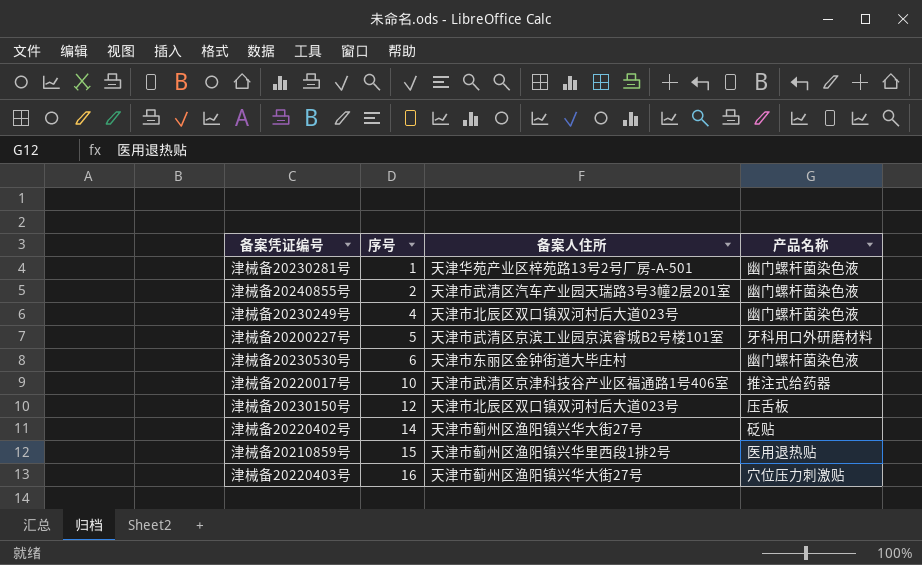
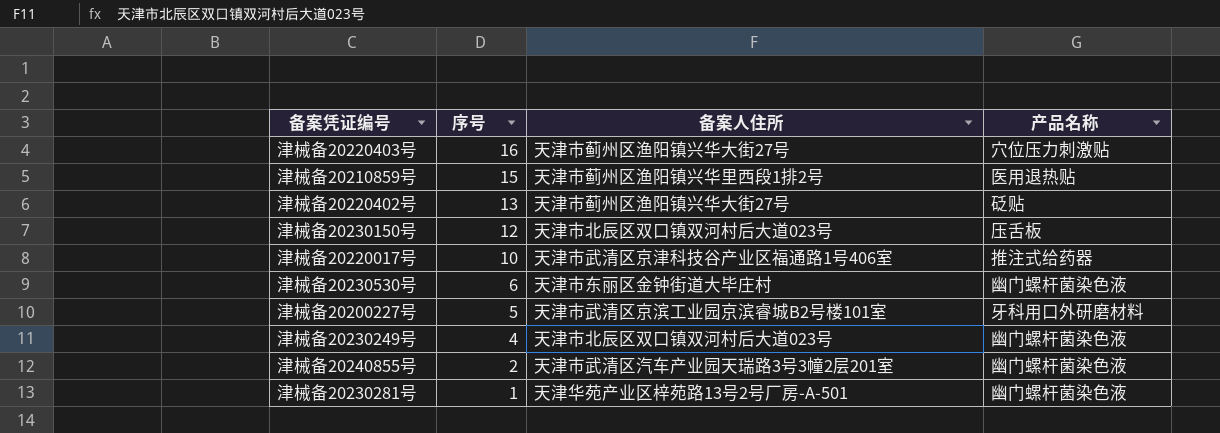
row order: 序号 ascending -> 序号 descending
津械备20220402号 | 序号: 14 -> 13

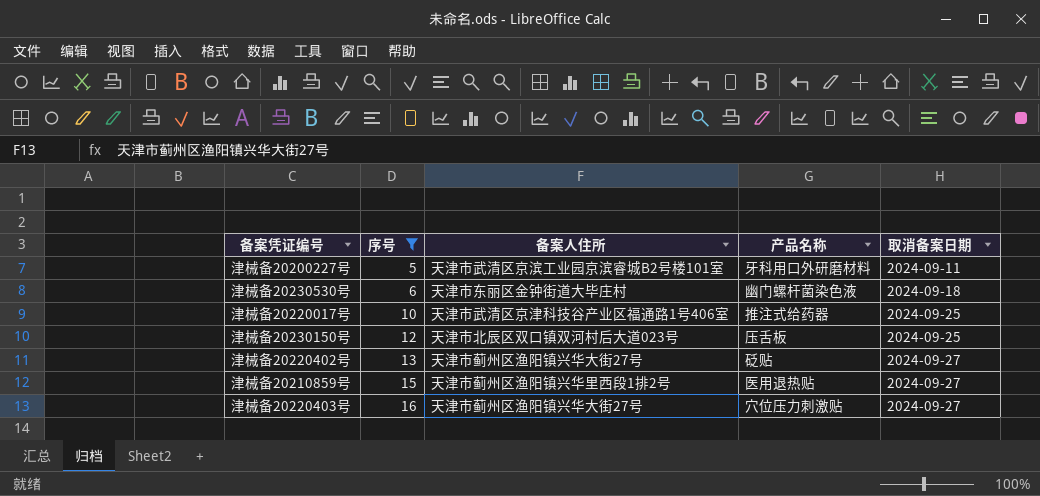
filter: none -> 序号 >= 5
row order: 序号 descending -> 序号 ascending
column 取消备案日期 | position: none -> 5

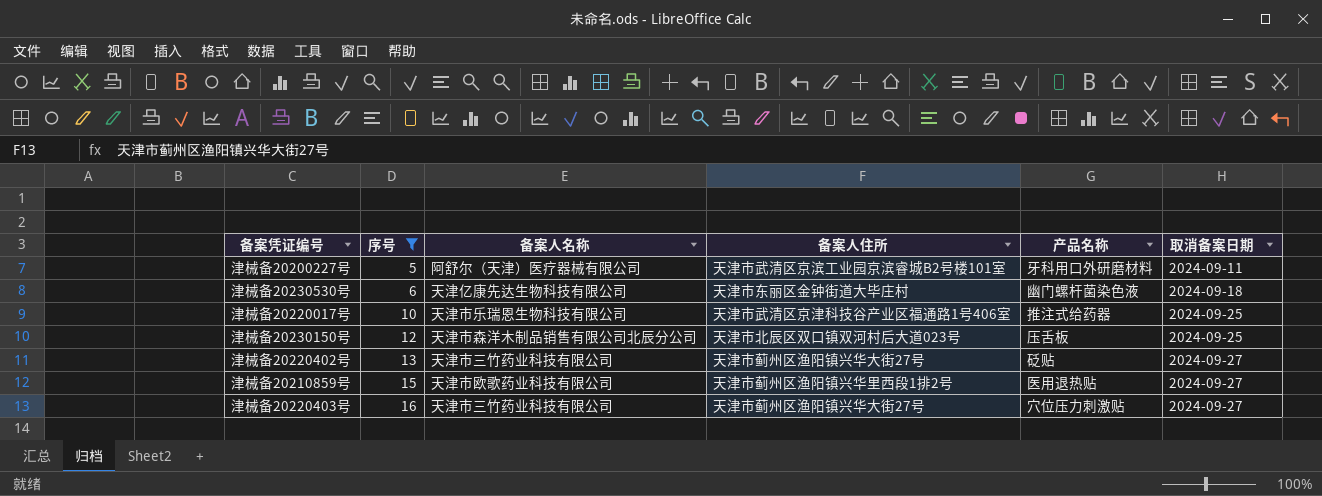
column 备案人名称 | position: none -> 3

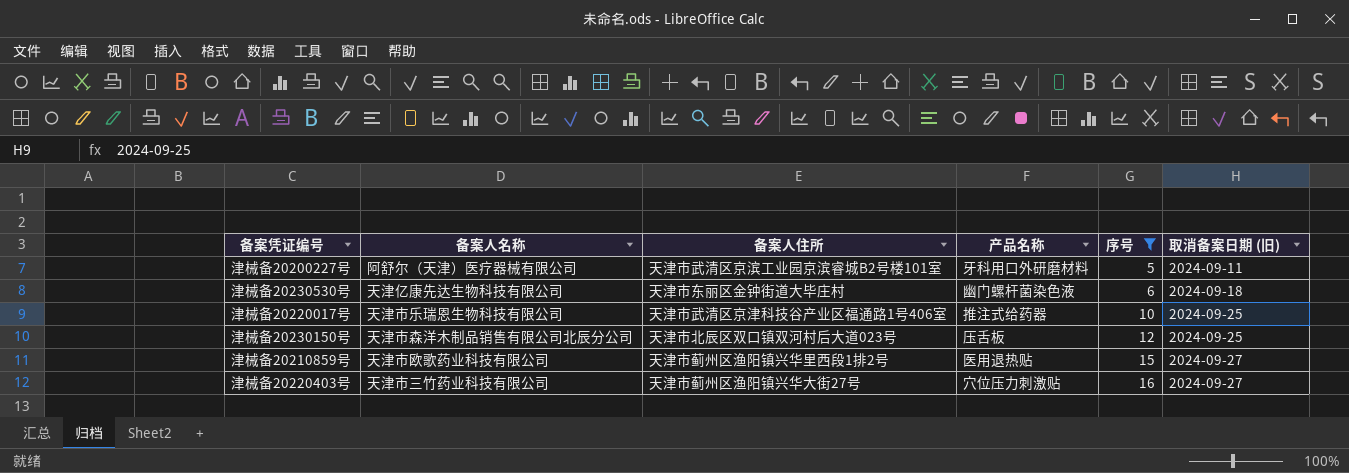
column 序号 | position: 2 -> 5
column name: 取消备案日期 -> 取消备案日期 (旧)
row 津械备20220402号: 13 | 天津市三竹药业科技有限公司 | 天津市蓟州区渔阳镇兴华大街27号 | 砭贴 | 2024-09-27 -> none

